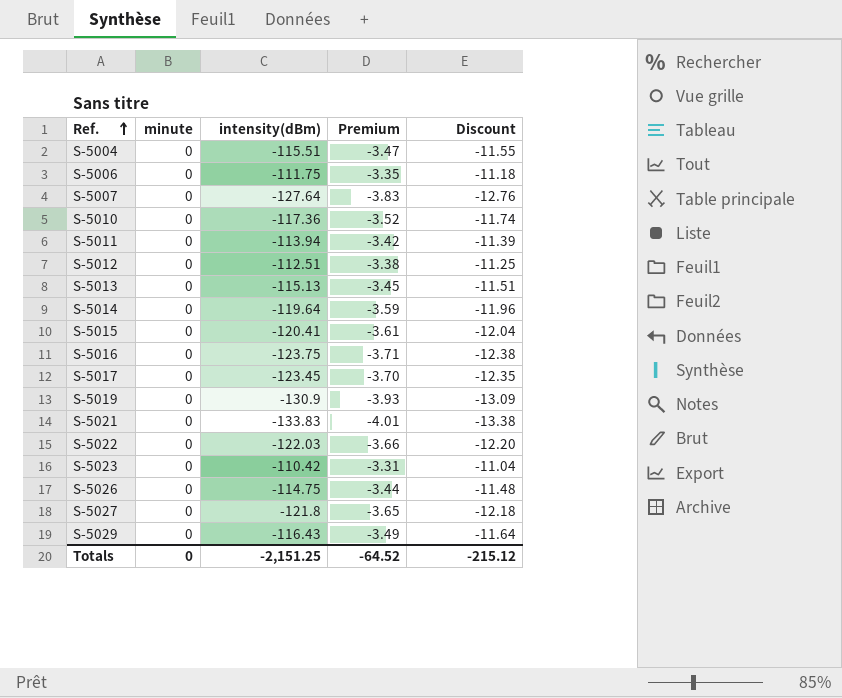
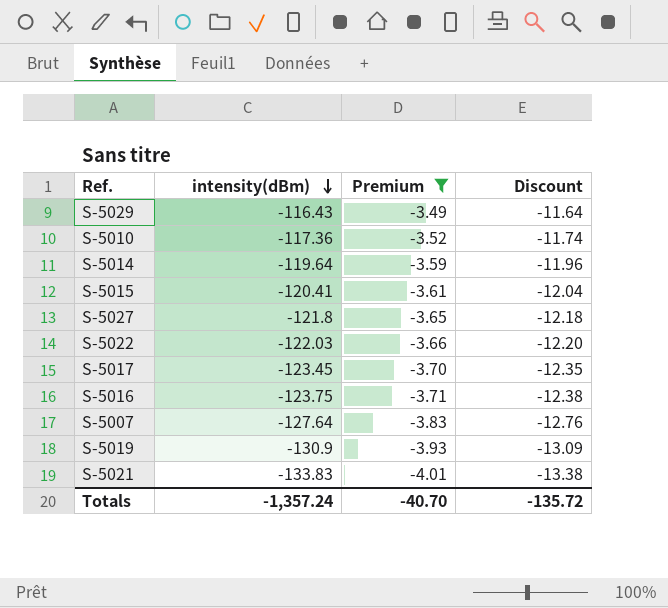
filter: none -> Premium <= -3.49
row order: Ref. ascending -> intensity(dBm) descending
column minute | position: 2 -> none
Totals | intensity(dBm): -2,151.25 -> -1,357.24
Totals | Premium: -64.52 -> -40.70
Totals | Discount: -215.12 -> -135.72

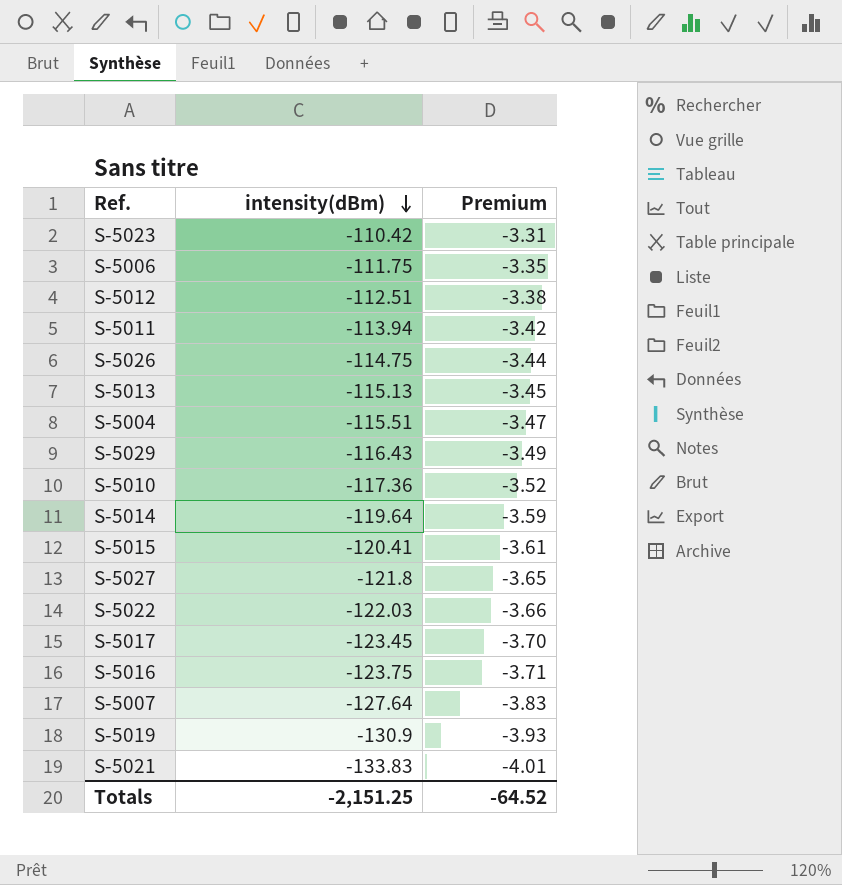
filter: Premium <= -3.49 -> none
column Discount | formula: [intensity(dBm)] * 0.1 -> none
Totals | intensity(dBm): -1,357.24 -> -2,151.25
Totals | Premium: -40.70 -> -64.52

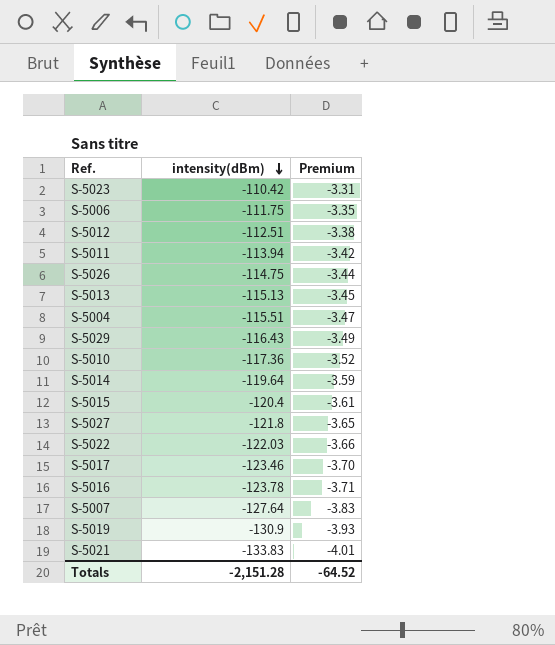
S-5015 | intensity(dBm): -120.41 -> -120.4
S-5017 | intensity(dBm): -123.45 -> -123.46
S-5016 | intensity(dBm): -123.75 -> -123.78
Totals | intensity(dBm): -2,151.25 -> -2,151.28

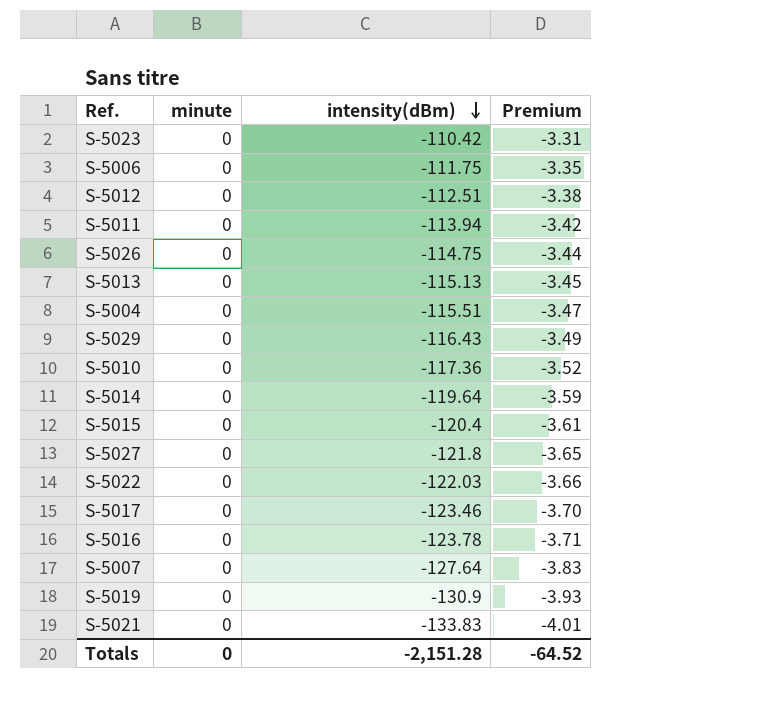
column minute | position: none -> 2

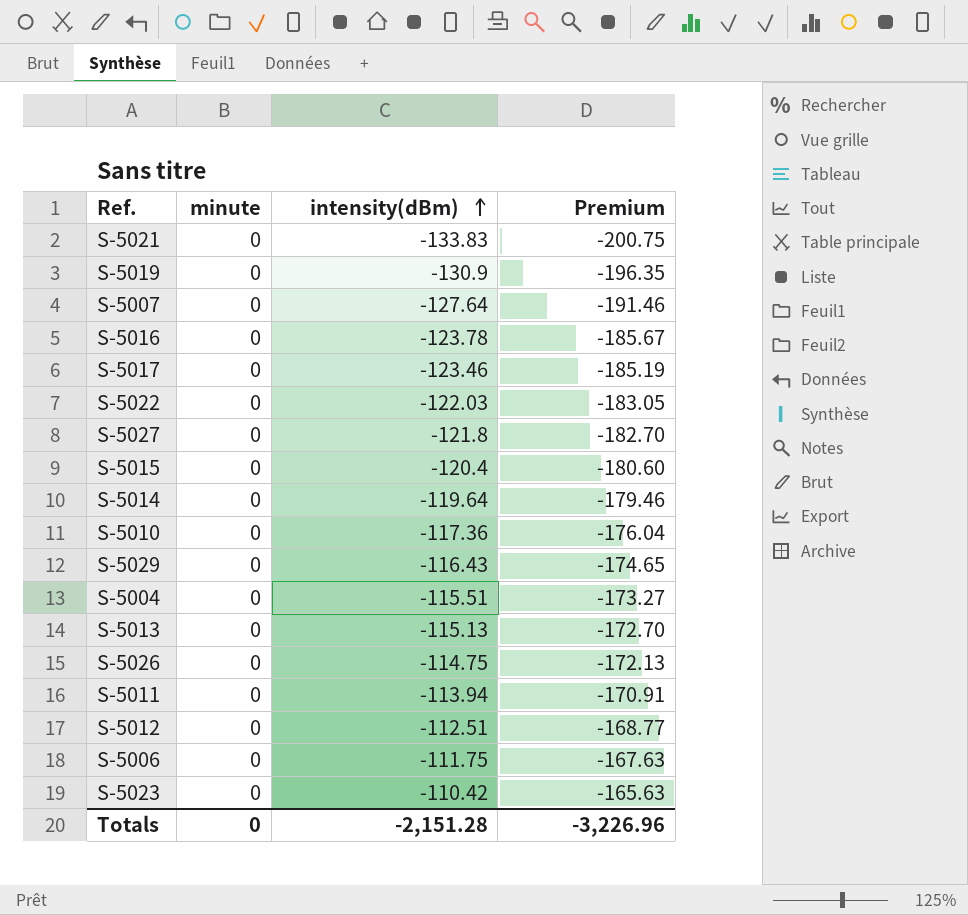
row order: intensity(dBm) descending -> intensity(dBm) ascending
column Premium | formula: [intensity(dBm)] * 0.03 -> [intensity(dBm)] * 1.5
Totals | Premium: -64.52 -> -3,226.96

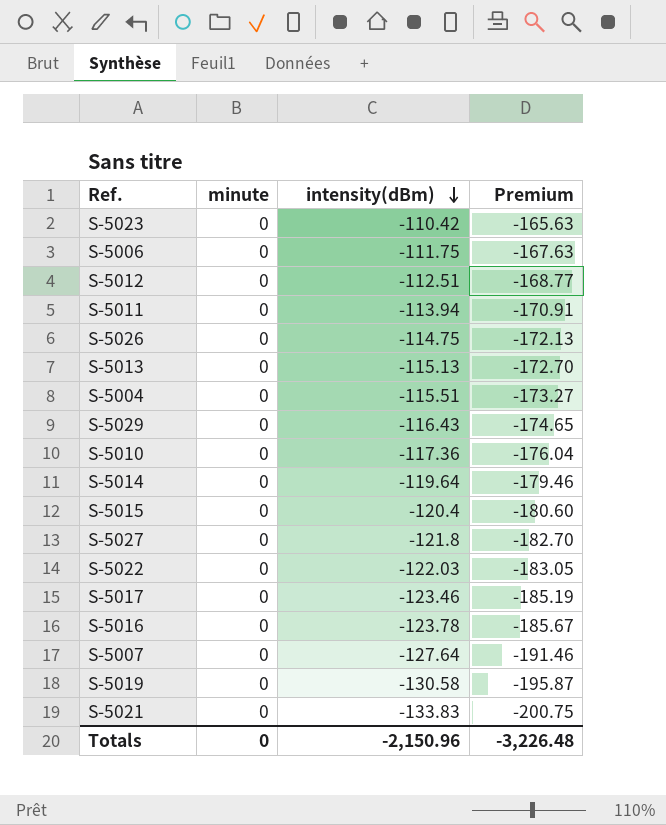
row order: intensity(dBm) ascending -> intensity(dBm) descending
S-5019 | intensity(dBm): -130.9 -> -130.58
S-5019 | Premium: -196.35 -> -195.87
Totals | intensity(dBm): -2,151.28 -> -2,150.96
Totals | Premium: -3,226.96 -> -3,226.48

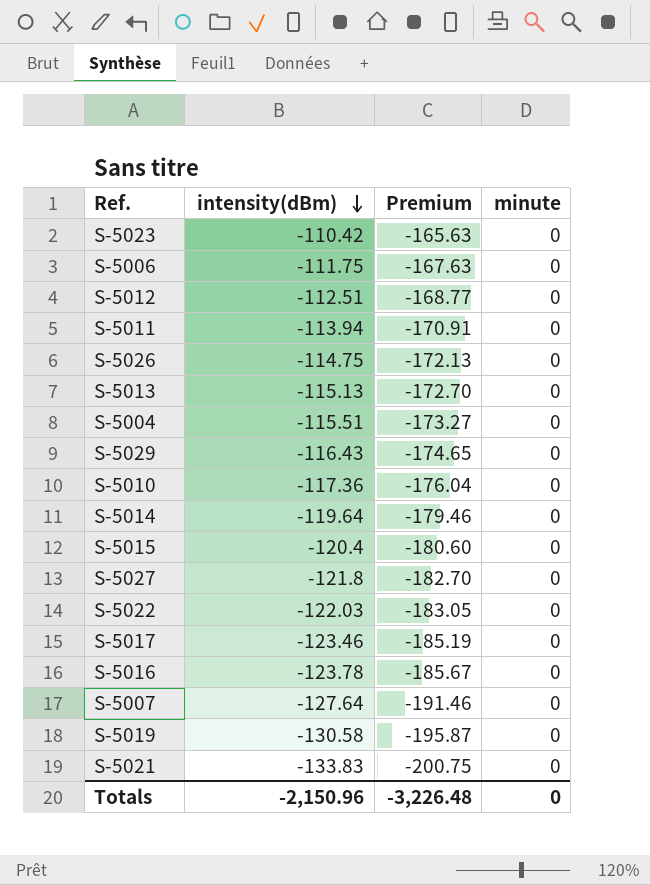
column minute | position: 2 -> 4

